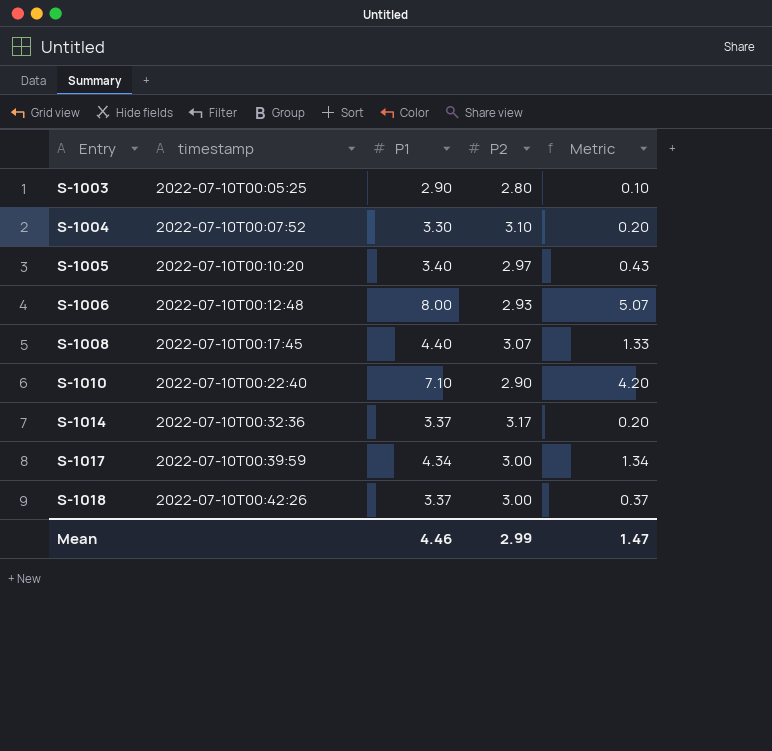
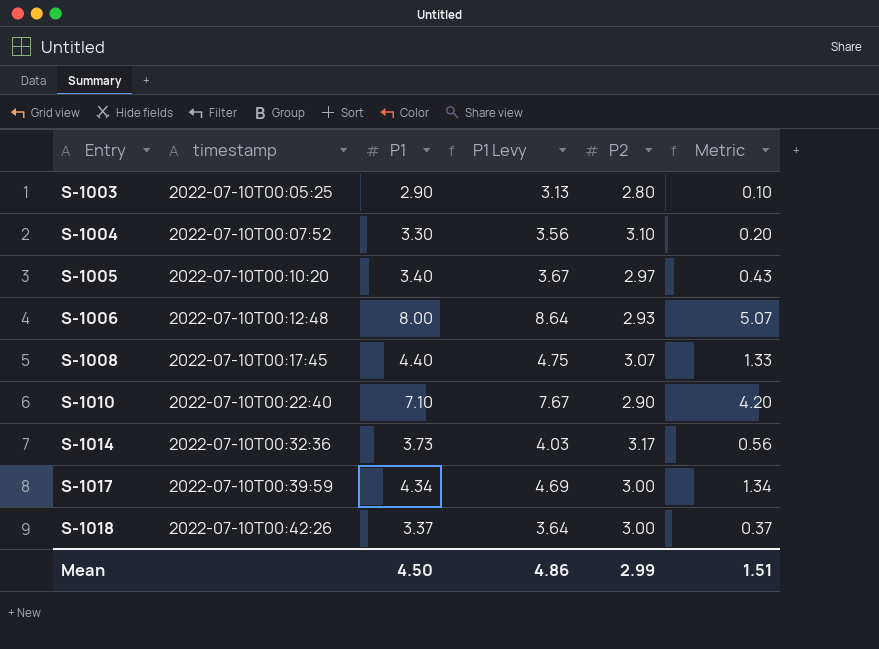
column P1 Levy | formula: none -> [P1] * 1.08
S-1014 | P1: 3.37 -> 3.73
S-1014 | Metric: 0.20 -> 0.56
Mean | P1: 4.46 -> 4.50
Mean | Metric: 1.47 -> 1.51

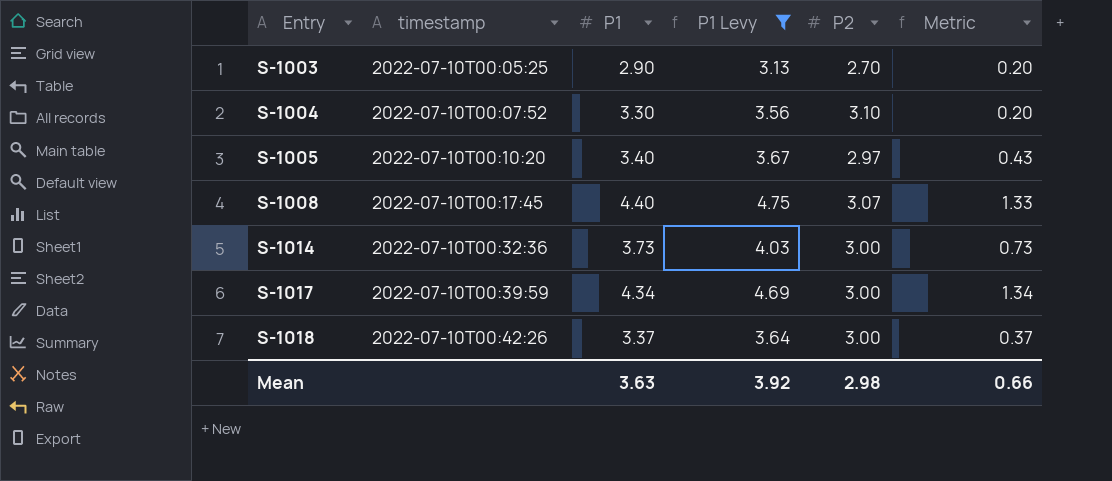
filter: none -> P1 Levy <= 4.75
S-1003 | P2: 2.80 -> 2.70
S-1003 | Metric: 0.10 -> 0.20
S-1014 | P2: 3.17 -> 3.00
S-1014 | Metric: 0.56 -> 0.73
Mean | P1: 4.50 -> 3.63
Mean | P1 Levy: 4.86 -> 3.92
Mean | P2: 2.99 -> 2.98
Mean | Metric: 1.51 -> 0.66

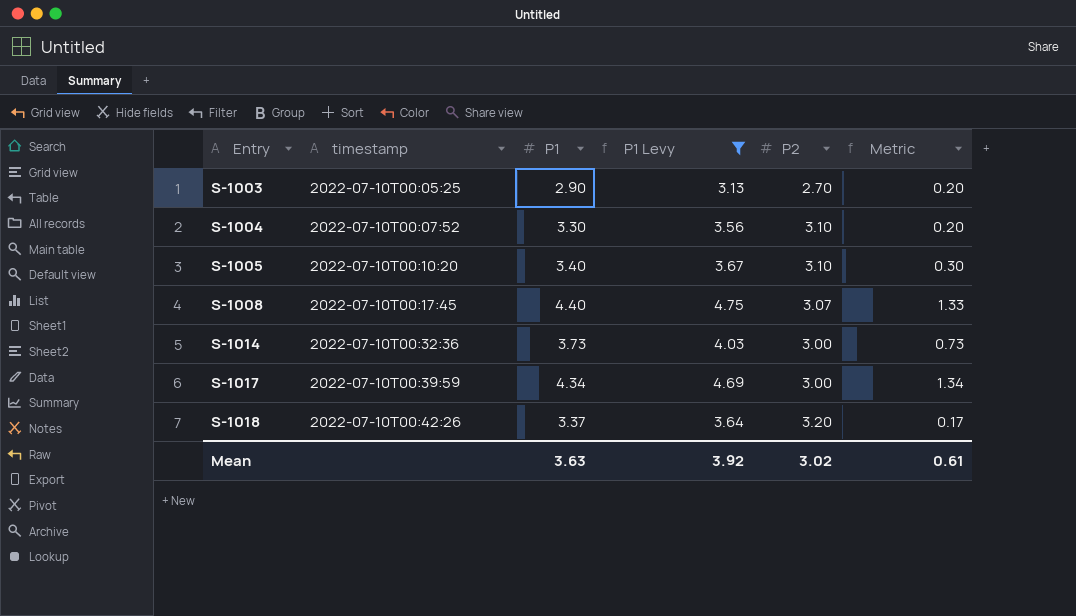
S-1005 | P2: 2.97 -> 3.10
S-1005 | Metric: 0.43 -> 0.30
S-1018 | P2: 3.00 -> 3.20
S-1018 | Metric: 0.37 -> 0.17
Mean | P2: 2.98 -> 3.02
Mean | Metric: 0.66 -> 0.61

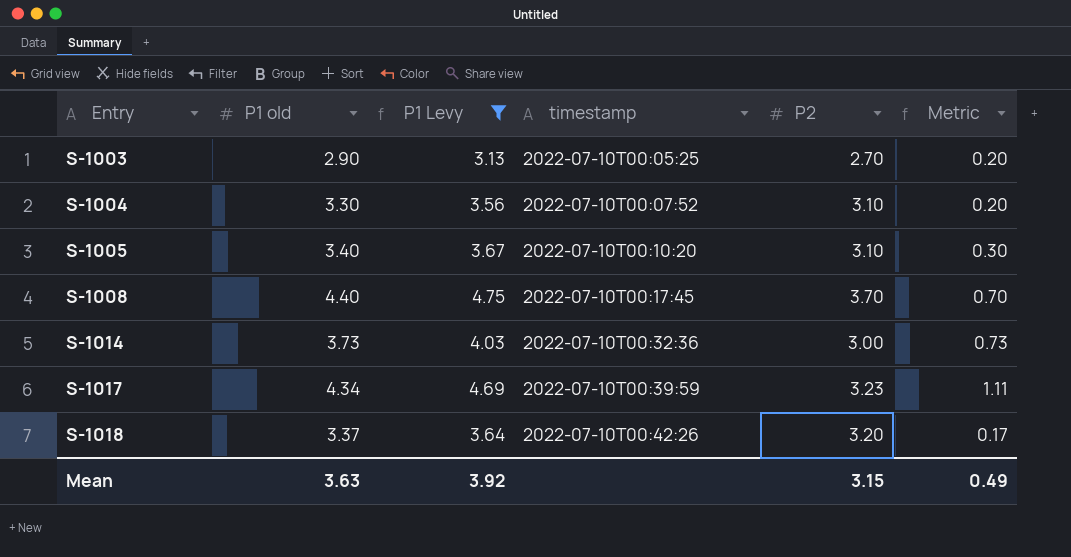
column name: P1 -> P1 old
column timestamp | position: 2 -> 4
S-1008 | P2: 3.07 -> 3.70
S-1008 | Metric: 1.33 -> 0.70
S-1017 | P2: 3.00 -> 3.23
S-1017 | Metric: 1.34 -> 1.11
Mean | P2: 3.02 -> 3.15
Mean | Metric: 0.61 -> 0.49

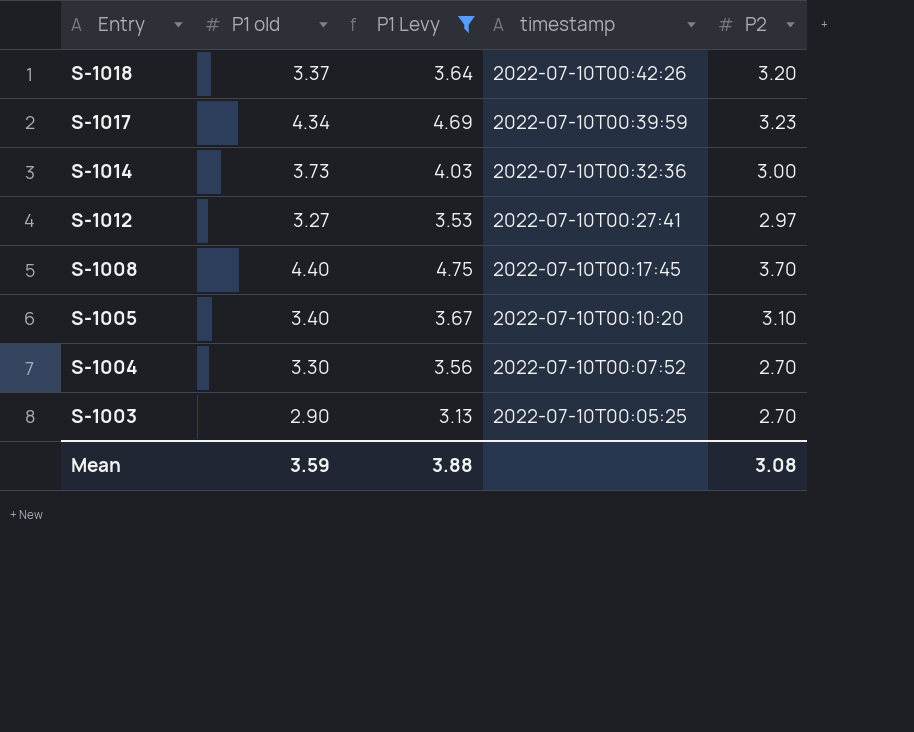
row order: Entry ascending -> Entry descending
column Metric | formula: [P1 old] - [P2] -> none
row S-1012: none -> 3.27 | 3.53 | 2022-07-10T00:27:41 | 2.97
S-1004 | P2: 3.10 -> 2.70
Mean | P1 old: 3.63 -> 3.59
Mean | P1 Levy: 3.92 -> 3.88
Mean | P2: 3.15 -> 3.08

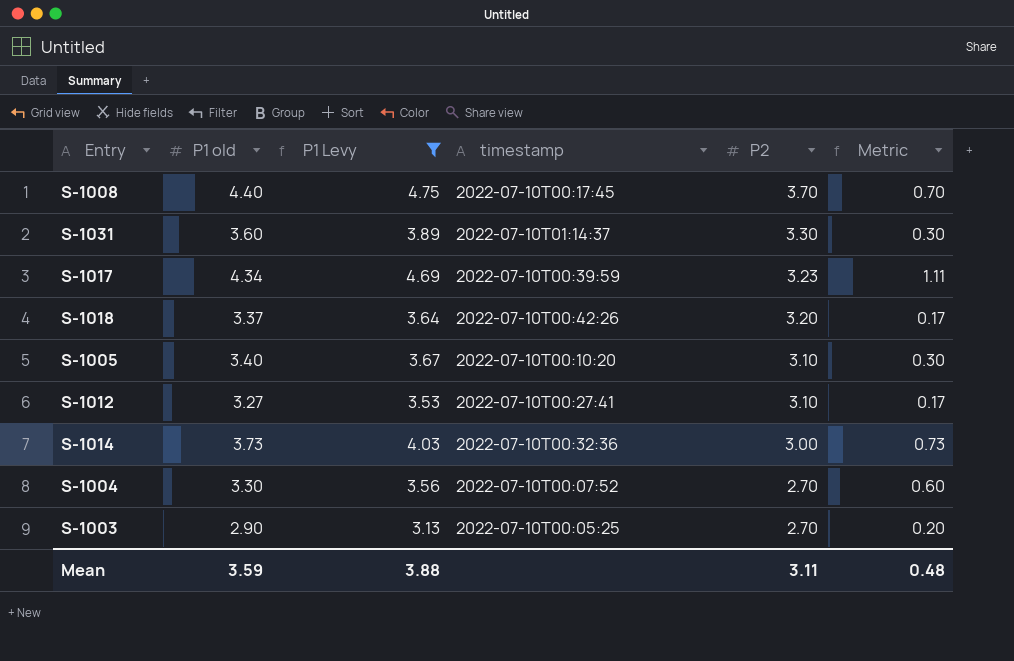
row order: Entry descending -> P2 descending
column Metric | formula: none -> [P1 old] - [P2]
row S-1031: none -> 3.60 | 3.89 | 2022-07-10T01:14:37 | 3.30 | 0.30
S-1012 | P2: 2.97 -> 3.10
Mean | P2: 3.08 -> 3.11

